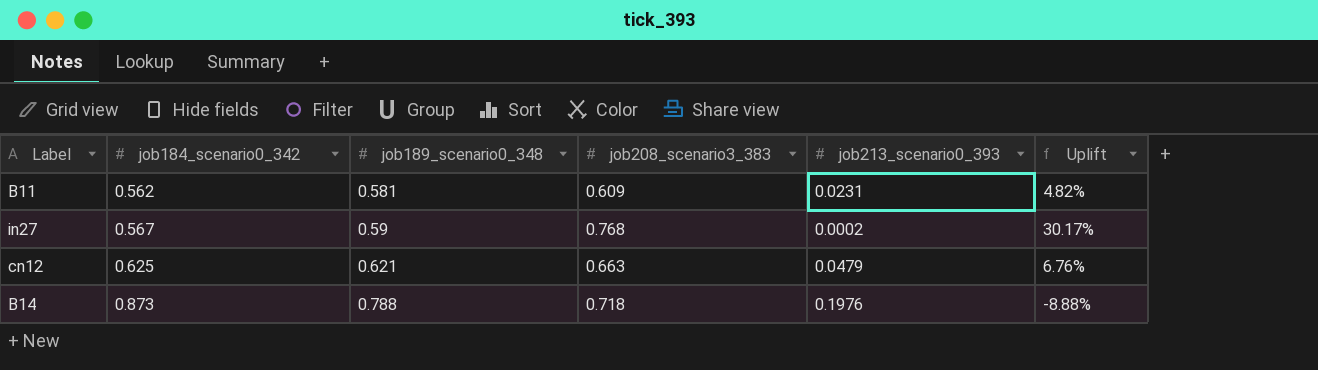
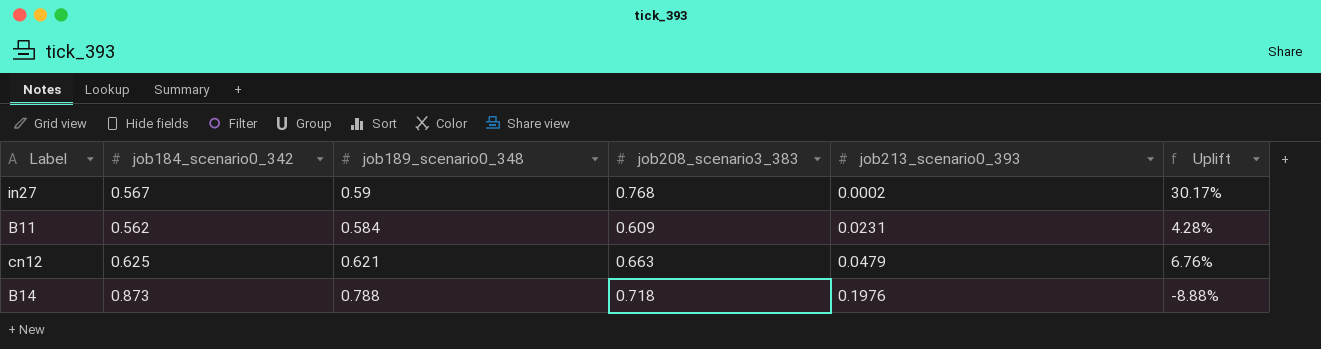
row order: job184_scenario0_342 ascending -> job213_scenario0_393 ascending
B11 | job189_scenario0_348: 0.581 -> 0.584
B11 | Uplift: 4.82% -> 4.28%

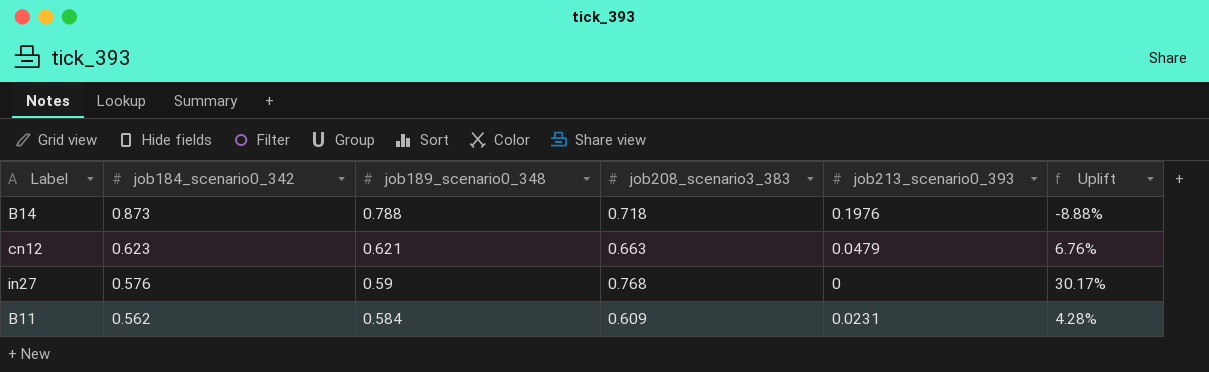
row order: job213_scenario0_393 ascending -> job184_scenario0_342 descending
cn12 | job184_scenario0_342: 0.625 -> 0.623
in27 | job184_scenario0_342: 0.567 -> 0.576
in27 | job213_scenario0_393: 0.0002 -> 0

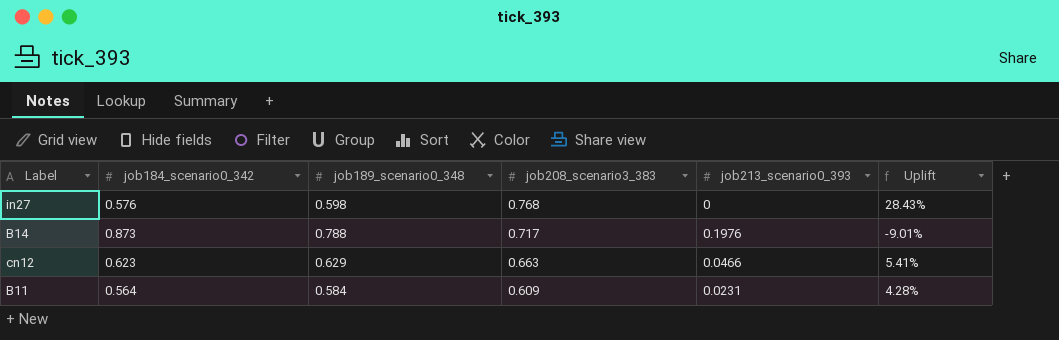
row order: job184_scenario0_342 descending -> job208_scenario3_383 descending
in27 | job189_scenario0_348: 0.59 -> 0.598
in27 | Uplift: 30.17% -> 28.43%
B14 | job208_scenario3_383: 0.718 -> 0.717
B14 | Uplift: -8.88% -> -9.01%
cn12 | job189_scenario0_348: 0.621 -> 0.629
cn12 | job213_scenario0_393: 0.0479 -> 0.0466
cn12 | Uplift: 6.76% -> 5.41%
B11 | job184_scenario0_342: 0.562 -> 0.564

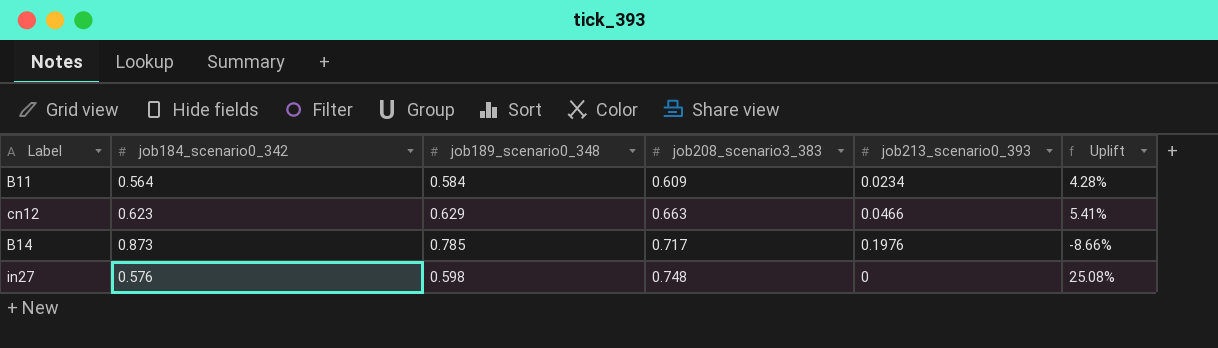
row order: job208_scenario3_383 descending -> job208_scenario3_383 ascending
B11 | job213_scenario0_393: 0.0231 -> 0.0234
B14 | job189_scenario0_348: 0.788 -> 0.785
B14 | Uplift: -9.01% -> -8.66%
in27 | job208_scenario3_383: 0.768 -> 0.748
in27 | Uplift: 28.43% -> 25.08%

